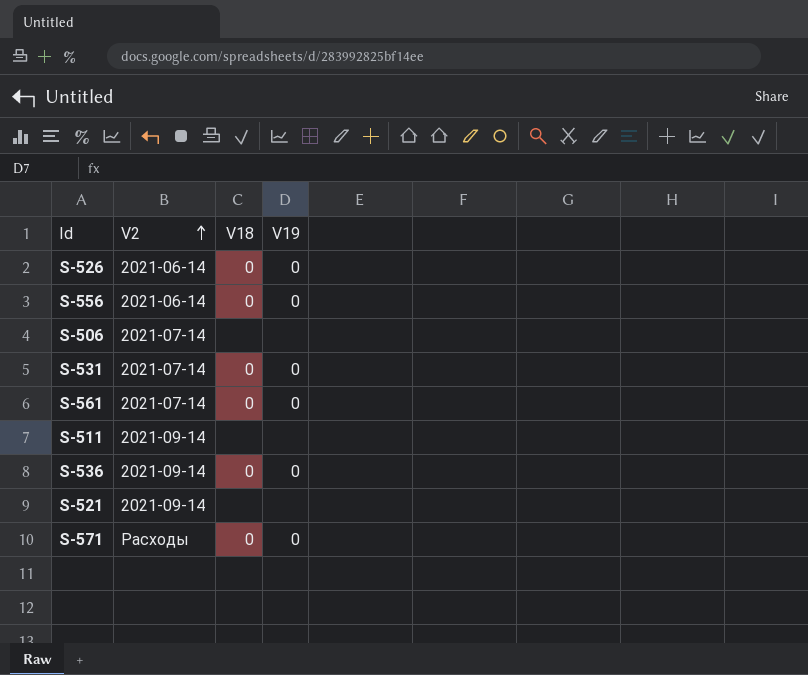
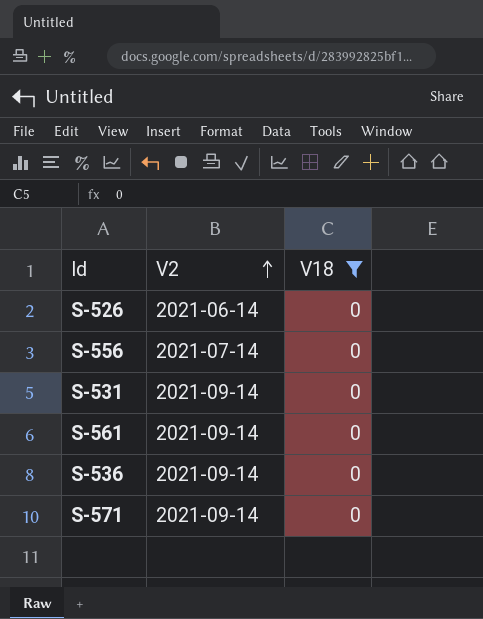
filter: none -> V18 = 0
column V19 | position: 4 -> none
S-556 | V2: 2021-06-14 -> 2021-07-14
S-531 | V2: 2021-07-14 -> 2021-09-14
S-561 | V2: 2021-07-14 -> 2021-09-14
S-571 | V2: Расходы -> 2021-09-14

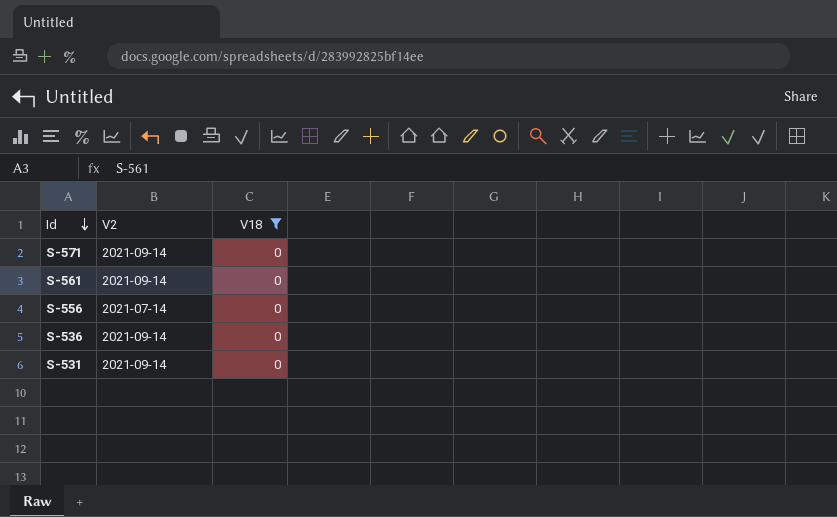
row order: V2 ascending -> Id descending
row S-526: 2021-06-14 | 0 -> none

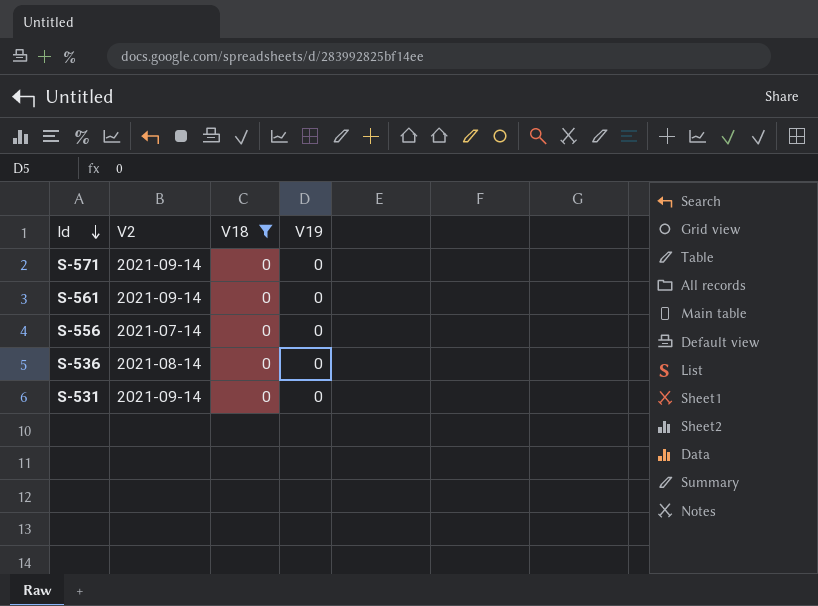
column V19 | position: none -> 4
S-536 | V2: 2021-09-14 -> 2021-08-14

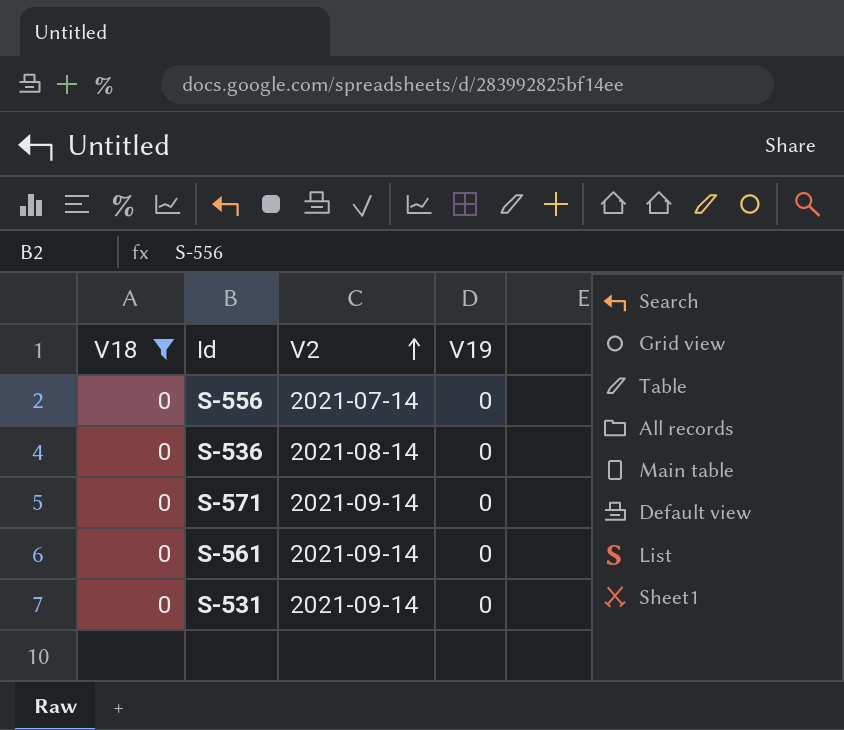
row order: Id descending -> V2 ascending
column V18 | position: 3 -> 1

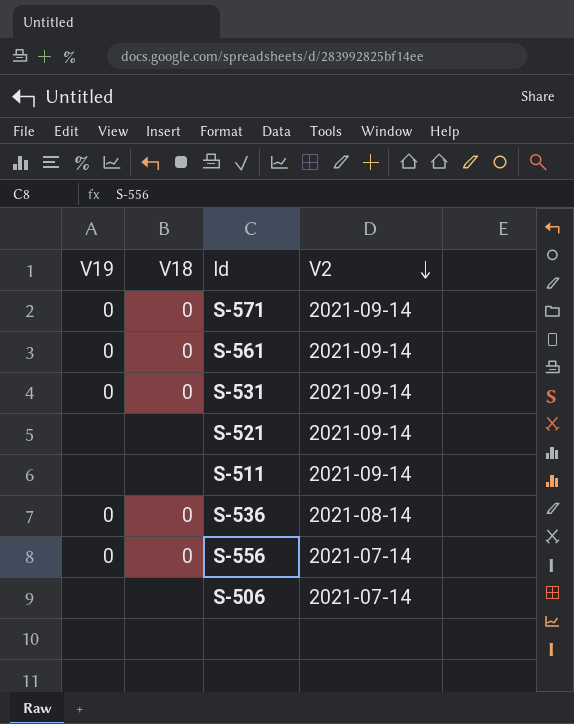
filter: V18 = 0 -> none
row order: V2 ascending -> V2 descending
column V19 | position: 4 -> 1

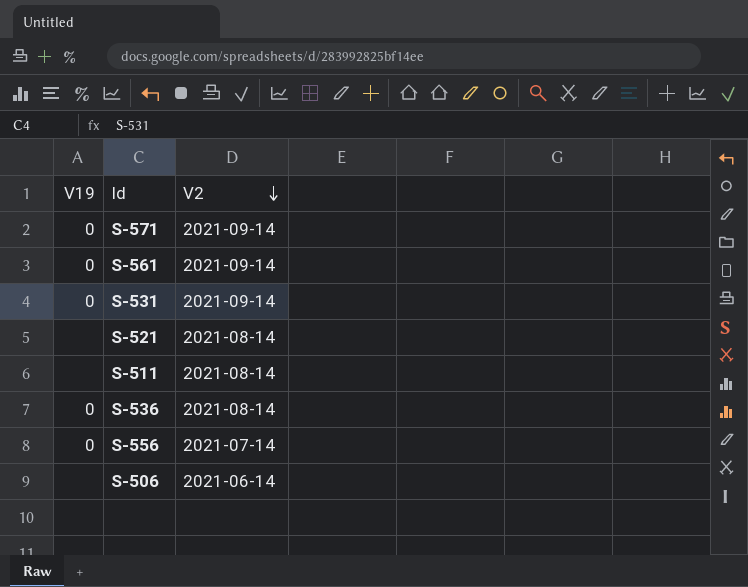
column V18 | position: 2 -> none
S-521 | V2: 2021-09-14 -> 2021-08-14
S-511 | V2: 2021-09-14 -> 2021-08-14
S-506 | V2: 2021-07-14 -> 2021-06-14

